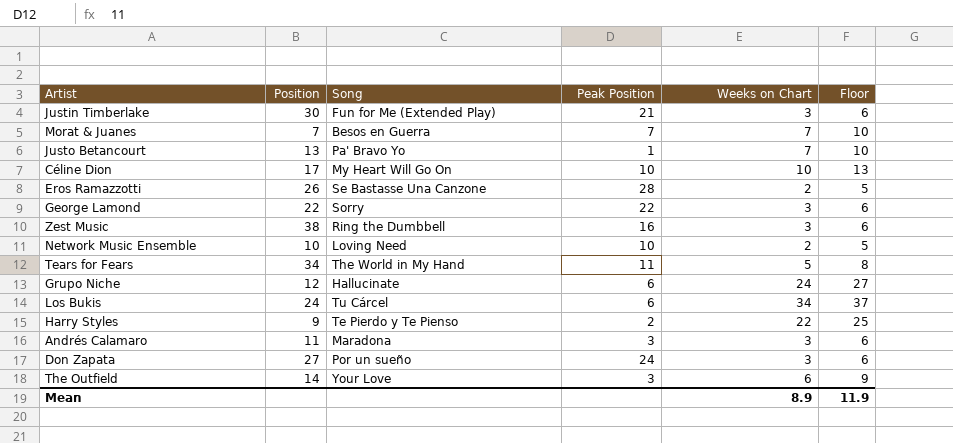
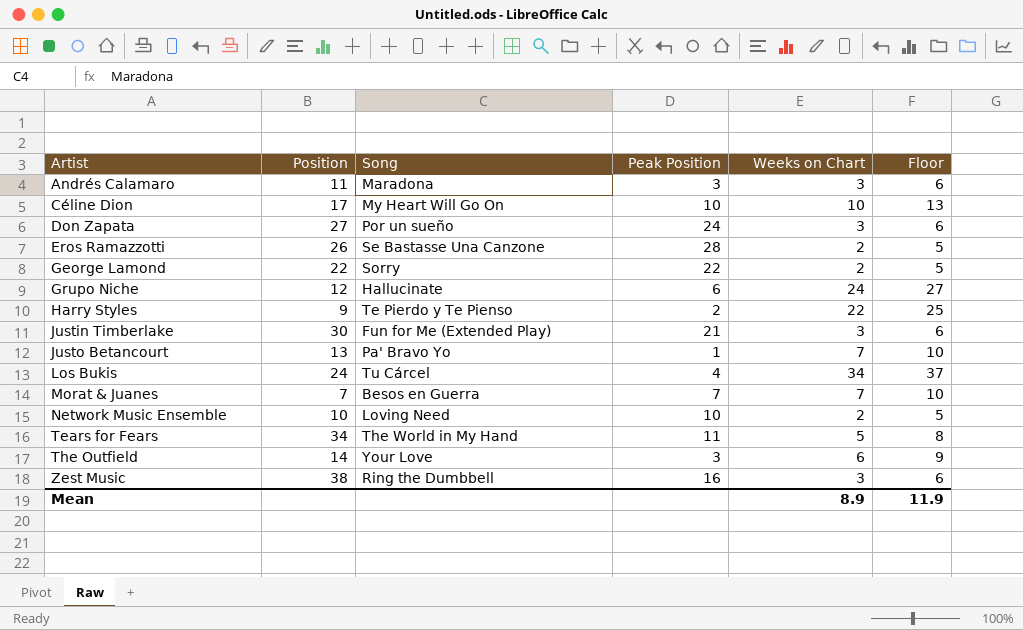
row order: none -> Artist ascending
George Lamond | Weeks on Chart: 3 -> 2
George Lamond | Floor: 6 -> 5
Los Bukis | Peak Position: 6 -> 4

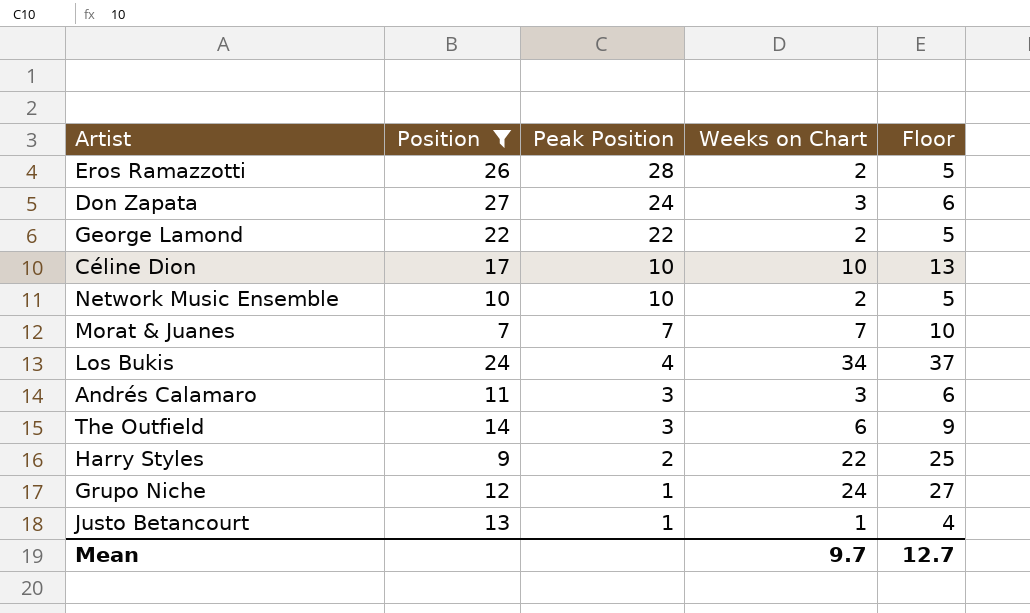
filter: none -> Position <= 27
row order: Artist ascending -> Peak Position descending
column Song | position: 3 -> none
Grupo Niche | Peak Position: 6 -> 1
Justo Betancourt | Weeks on Chart: 7 -> 1
Justo Betancourt | Floor: 10 -> 4
Mean | Weeks on Chart: 8.9 -> 9.7
Mean | Floor: 11.9 -> 12.7

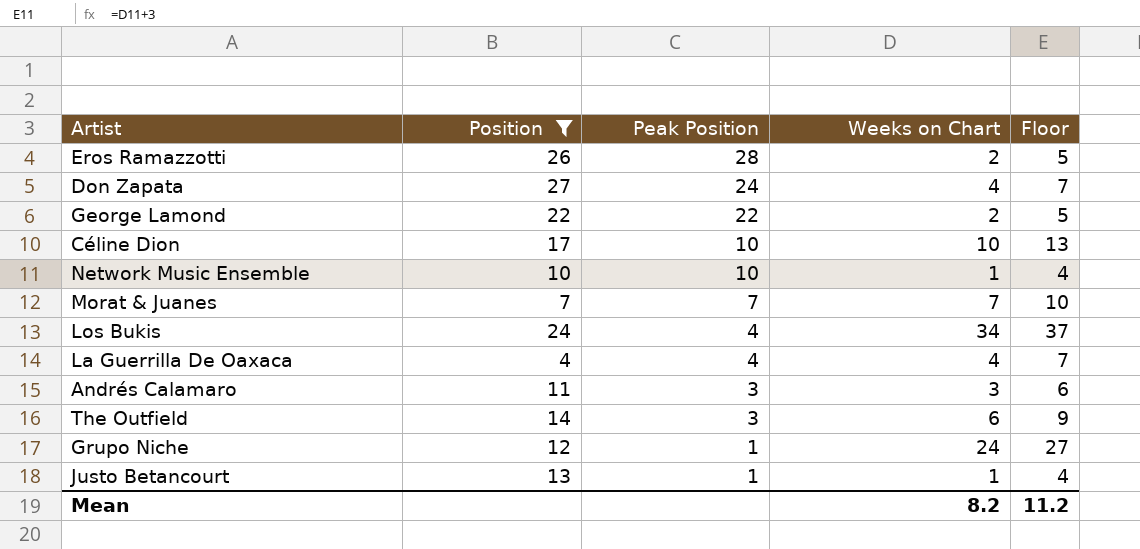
row Harry Styles: 9 | 2 | 22 | 25 -> none
Don Zapata | Weeks on Chart: 3 -> 4
Don Zapata | Floor: 6 -> 7
Network Music Ensemble | Weeks on Chart: 2 -> 1
Network Music Ensemble | Floor: 5 -> 4
row La Guerrilla De Oaxaca: none -> 4 | 4 | 4 | 7
Mean | Weeks on Chart: 9.7 -> 8.2
Mean | Floor: 12.7 -> 11.2

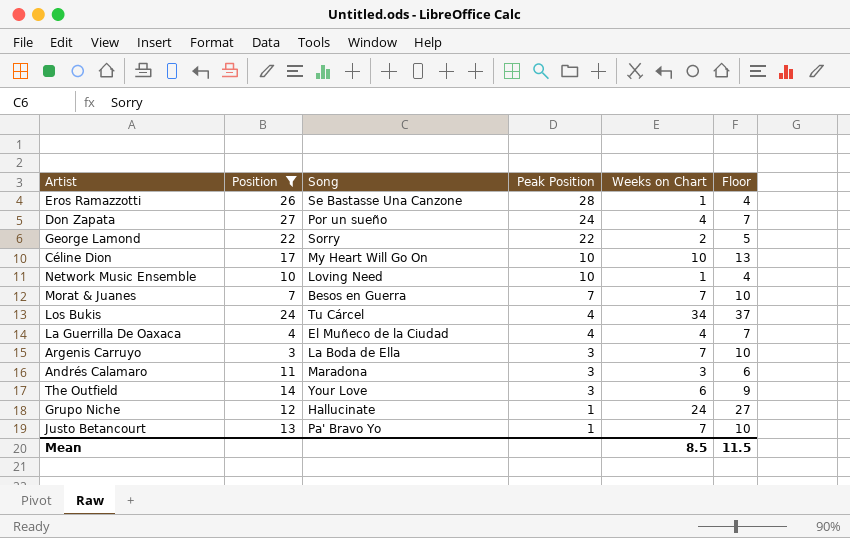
column Song | position: none -> 3
Eros Ramazzotti | Weeks on Chart: 2 -> 1
Eros Ramazzotti | Floor: 5 -> 4
row Argenis Carruyo: none -> 3 | La Boda de Ella | 3 | 7 | 10
Justo Betancourt | Weeks on Chart: 1 -> 7
Justo Betancourt | Floor: 4 -> 10
Mean | Weeks on Chart: 8.2 -> 8.5
Mean | Floor: 11.2 -> 11.5

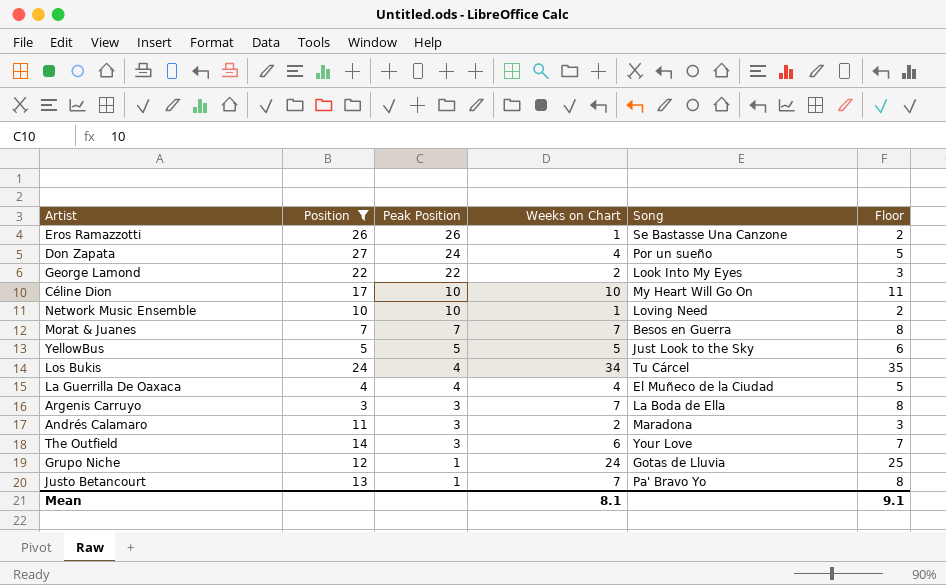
column Song | position: 3 -> 5
column Floor | formula: [Weeks on Chart] + 3 -> [Weeks on Chart] + 1
Eros Ramazzotti | Peak Position: 28 -> 26
George Lamond | Song: Sorry -> Look Into My Eyes
row YellowBus: none -> 5 | 5 | 5 | Just Look to the Sky | 6
Andrés Calamaro | Weeks on Chart: 3 -> 2
Grupo Niche | Song: Hallucinate -> Gotas de Lluvia
Mean | Weeks on Chart: 8.5 -> 8.1
Mean | Floor: 11.5 -> 9.1

